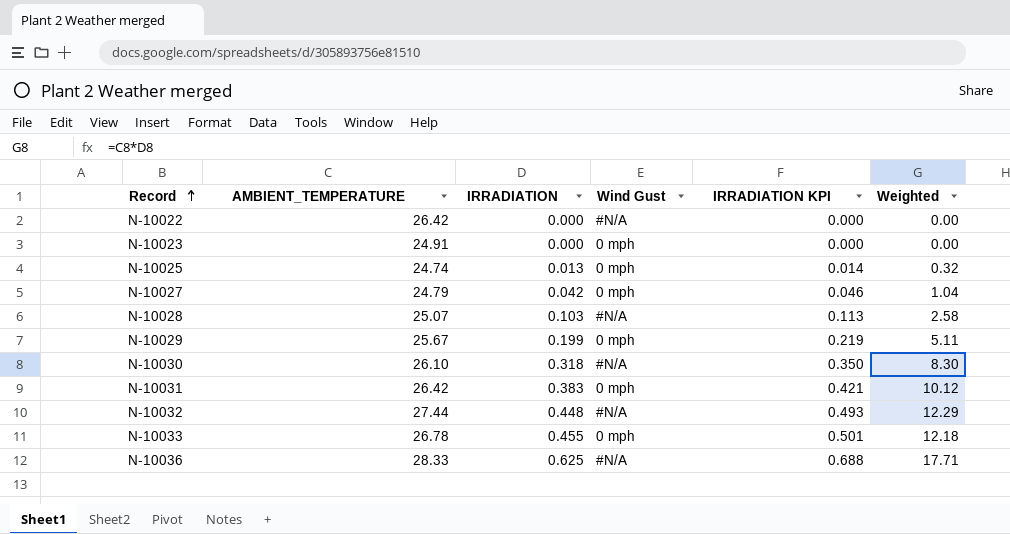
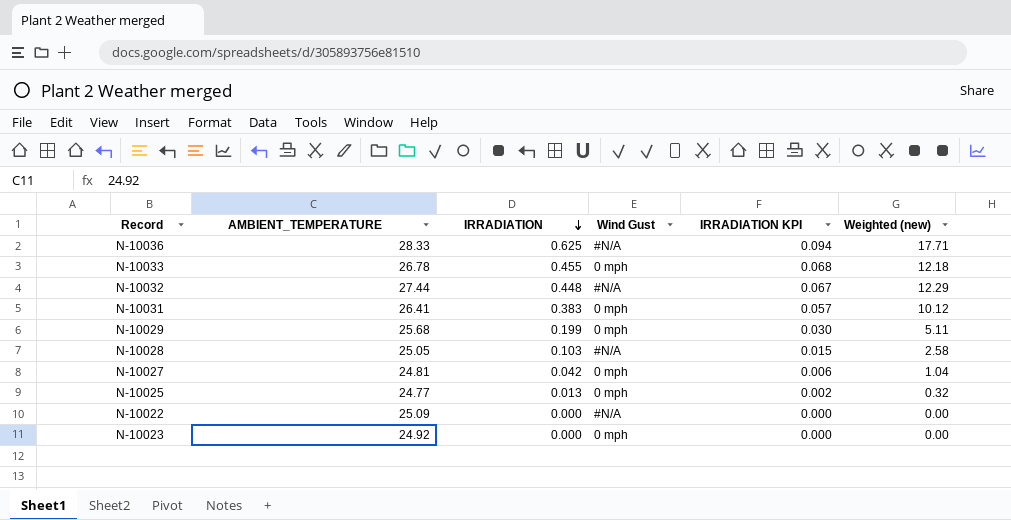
row order: Record ascending -> IRRADIATION descending
column IRRADIATION KPI | formula: [IRRADIATION] * 1.1 -> [IRRADIATION] * 0.15
column name: Weighted -> Weighted (new)
row N-10030: 26.10 | 0.318 | #N/A | 0.350 | 8.30 -> none
N-10031 | AMBIENT_TEMPERATURE: 26.42 -> 26.41
N-10029 | AMBIENT_TEMPERATURE: 25.67 -> 25.68
N-10028 | AMBIENT_TEMPERATURE: 25.07 -> 25.05
N-10027 | AMBIENT_TEMPERATURE: 24.79 -> 24.81
N-10025 | AMBIENT_TEMPERATURE: 24.74 -> 24.77
N-10022 | AMBIENT_TEMPERATURE: 26.42 -> 25.09
N-10023 | AMBIENT_TEMPERATURE: 24.91 -> 24.92

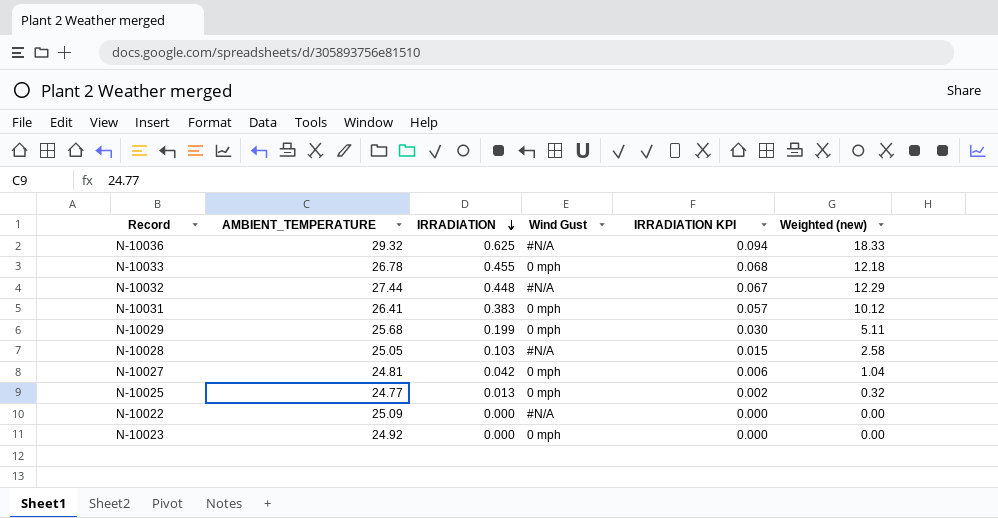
N-10036 | AMBIENT_TEMPERATURE: 28.33 -> 29.32
N-10036 | Weighted (new): 17.71 -> 18.33

